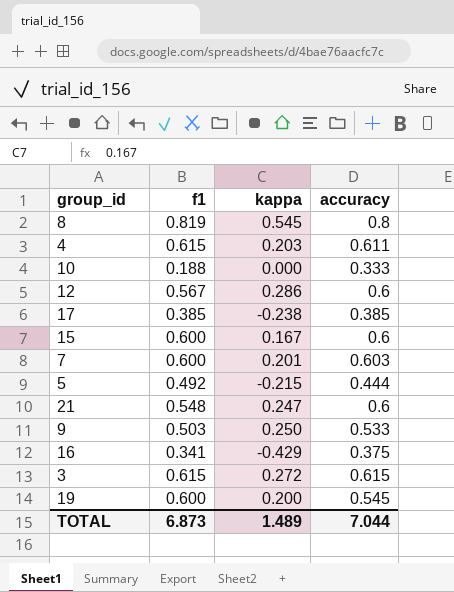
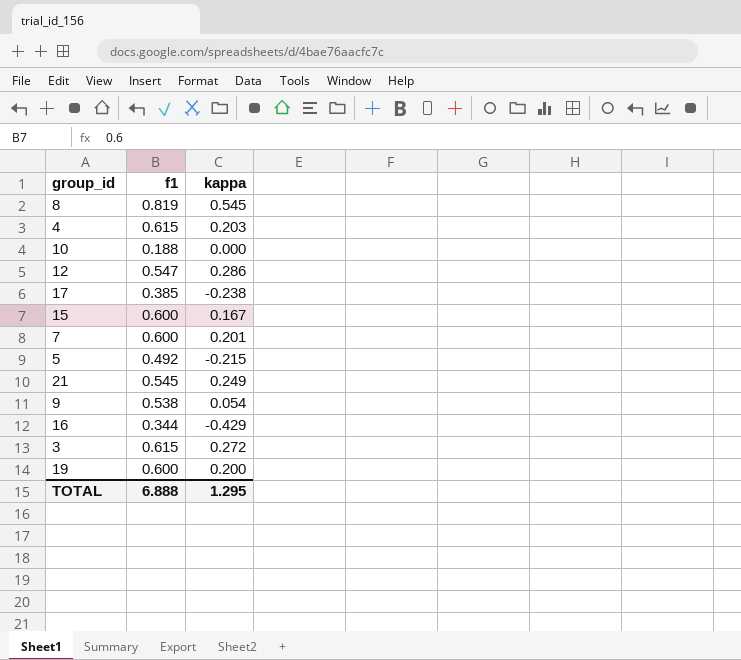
column accuracy | position: 4 -> none
12 | f1: 0.567 -> 0.547
21 | f1: 0.548 -> 0.545
21 | kappa: 0.247 -> 0.249
9 | f1: 0.503 -> 0.538
9 | kappa: 0.250 -> 0.054
16 | f1: 0.341 -> 0.344
TOTAL | f1: 6.873 -> 6.888
TOTAL | kappa: 1.489 -> 1.295

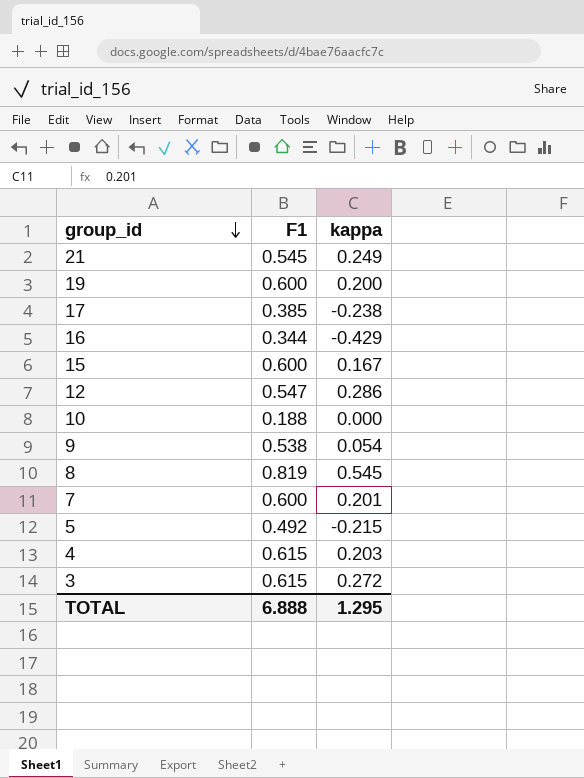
row order: none -> group_id descending
column name: f1 -> F1

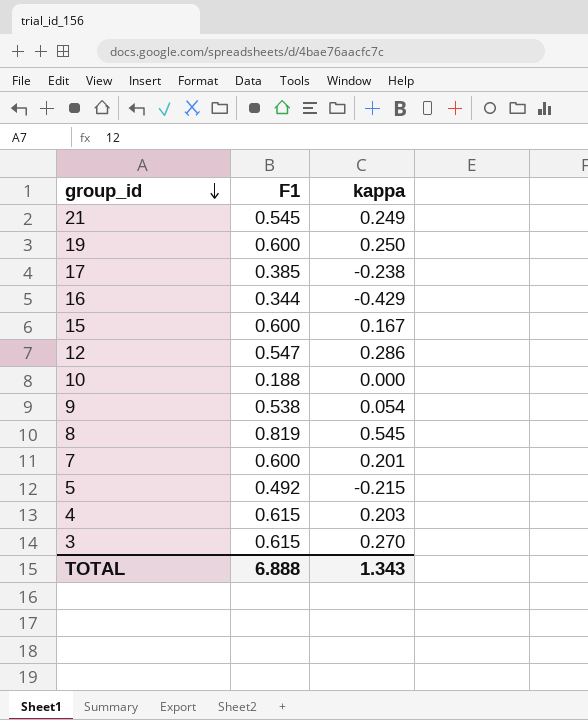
19 | kappa: 0.200 -> 0.250
3 | kappa: 0.272 -> 0.270
TOTAL | kappa: 1.295 -> 1.343

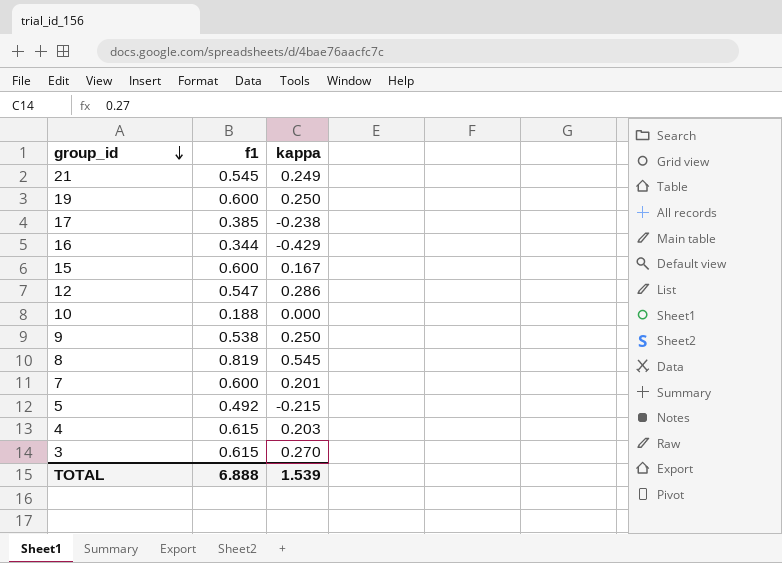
column name: F1 -> f1
9 | kappa: 0.054 -> 0.250
TOTAL | kappa: 1.343 -> 1.539

